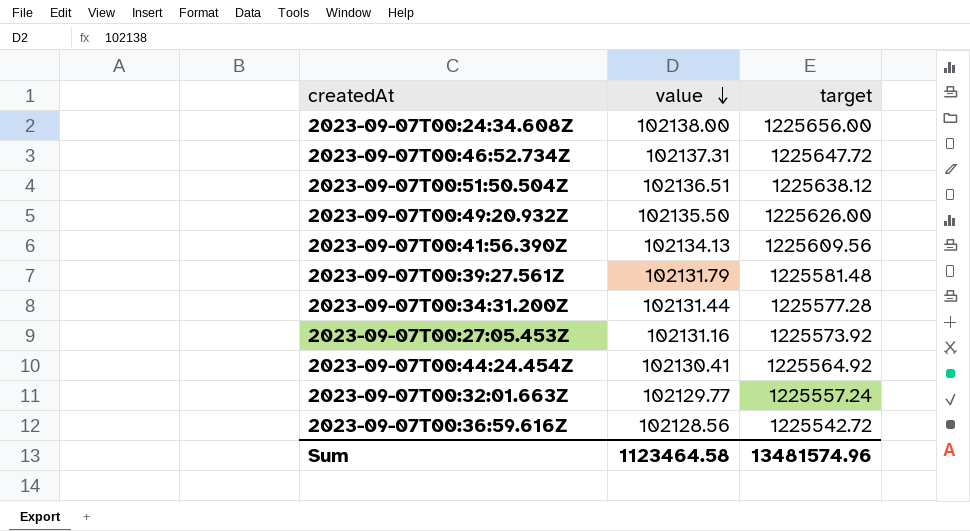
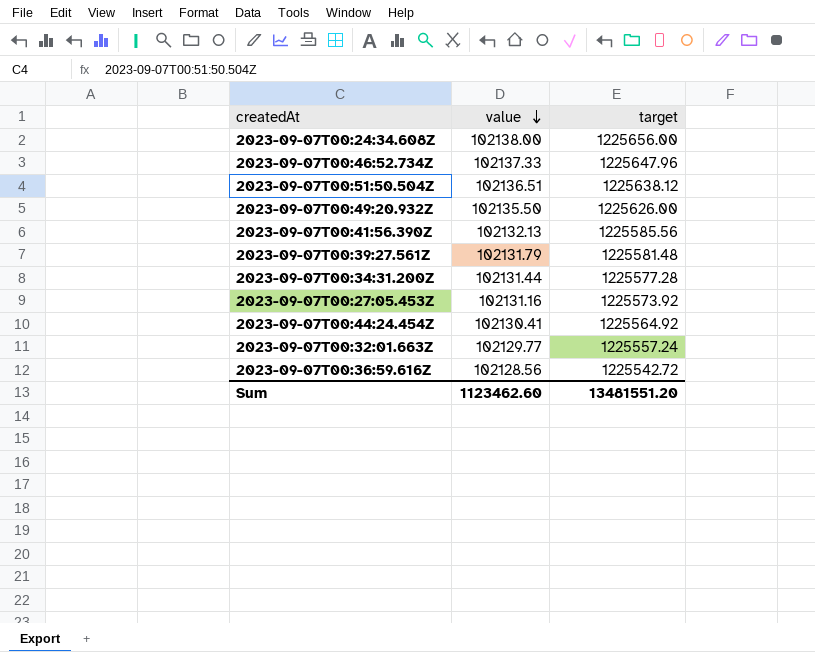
2023-09-07T00:46:52.734Z | value: 102137.31 -> 102137.33
2023-09-07T00:46:52.734Z | target: 1225647.72 -> 1225647.96
2023-09-07T00:41:56.390Z | value: 102134.13 -> 102132.13
2023-09-07T00:41:56.390Z | target: 1225609.56 -> 1225585.56
Sum | value: 1123464.58 -> 1123462.60
Sum | target: 13481574.96 -> 13481551.20

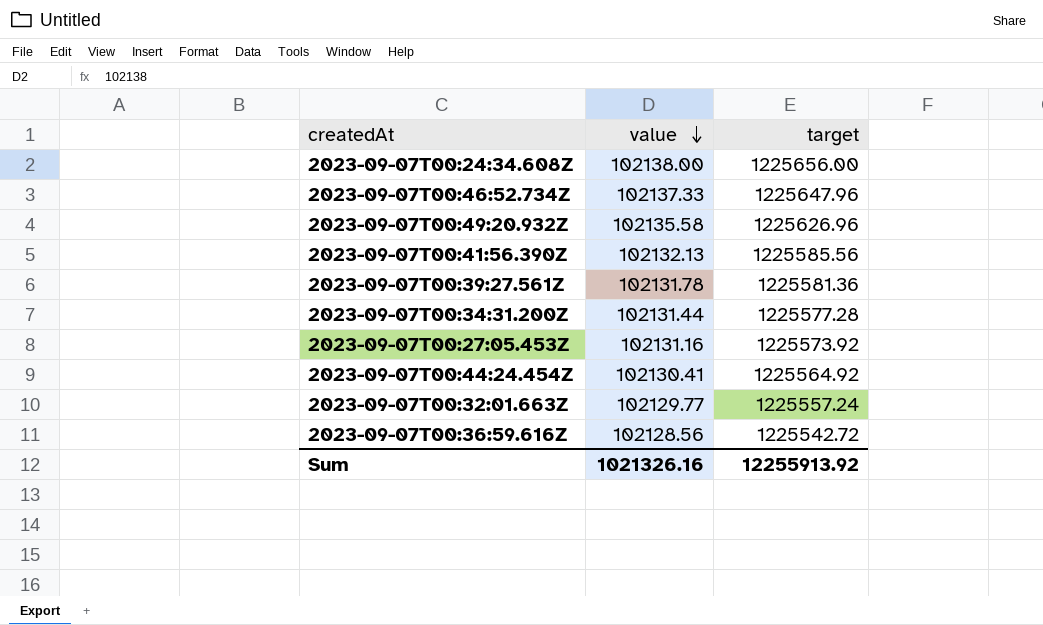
row 2023-09-07T00:51:50.504Z: 102136.51 | 1225638.12 -> none
2023-09-07T00:49:20.932Z | value: 102135.50 -> 102135.58
2023-09-07T00:49:20.932Z | target: 1225626.00 -> 1225626.96
2023-09-07T00:39:27.561Z | value: 102131.79 -> 102131.78
2023-09-07T00:39:27.561Z | target: 1225581.48 -> 1225581.36
Sum | value: 1123462.60 -> 1021326.16
Sum | target: 13481551.20 -> 12255913.92

